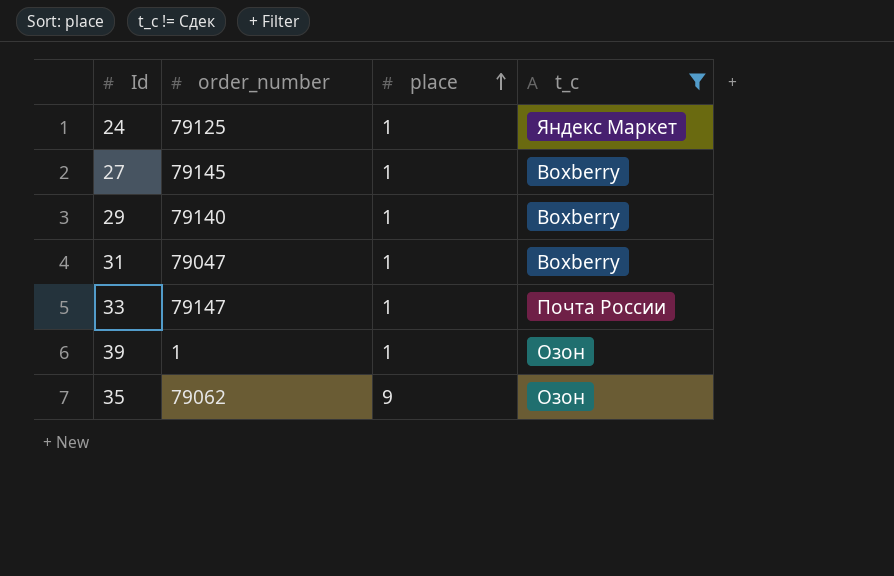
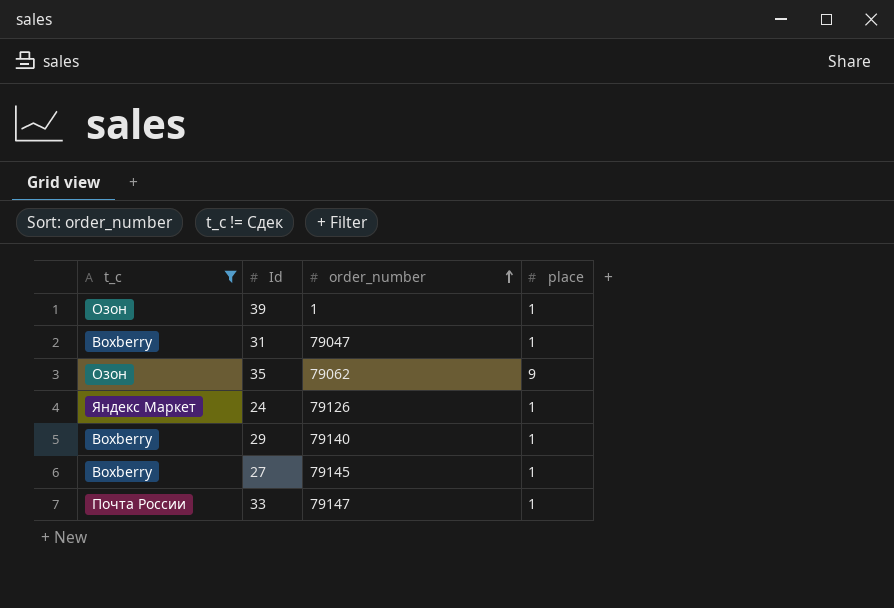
row order: place ascending -> order_number ascending
column t_c | position: 4 -> 1
24 | order_number: 79125 -> 79126

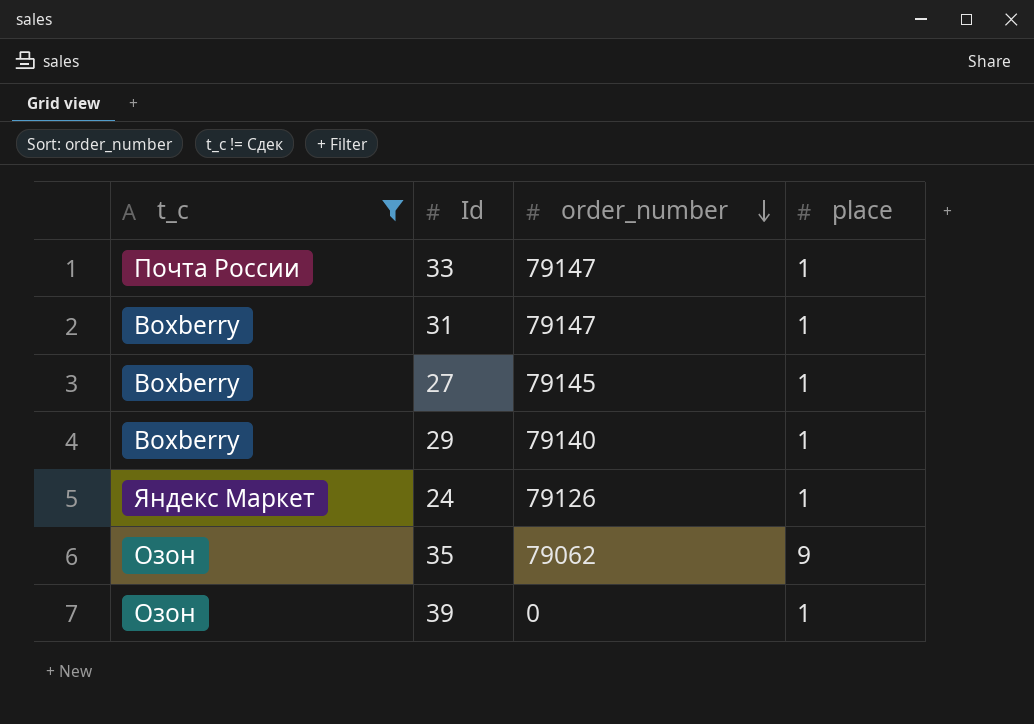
row order: order_number ascending -> order_number descending
31 | order_number: 79047 -> 79147
39 | order_number: 1 -> 0

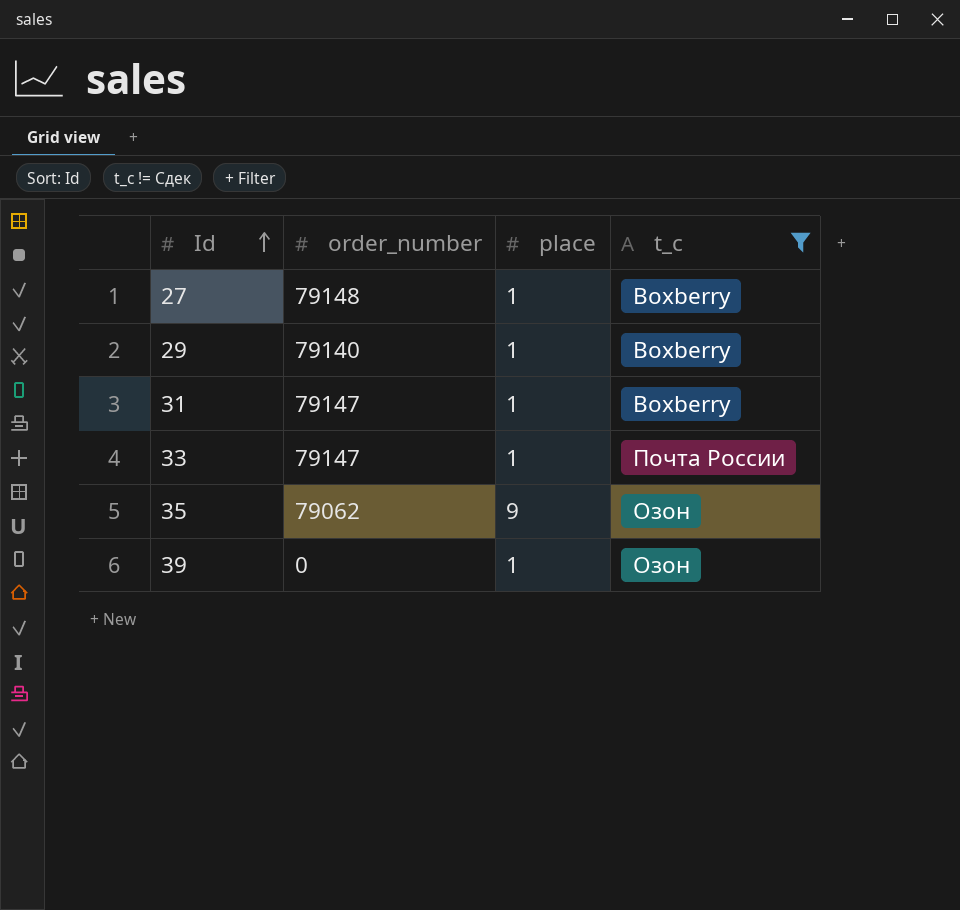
row order: order_number descending -> Id ascending
column t_c | position: 1 -> 4
row 24: Яндекс Маркет | 79126 | 1 -> none
27 | order_number: 79145 -> 79148

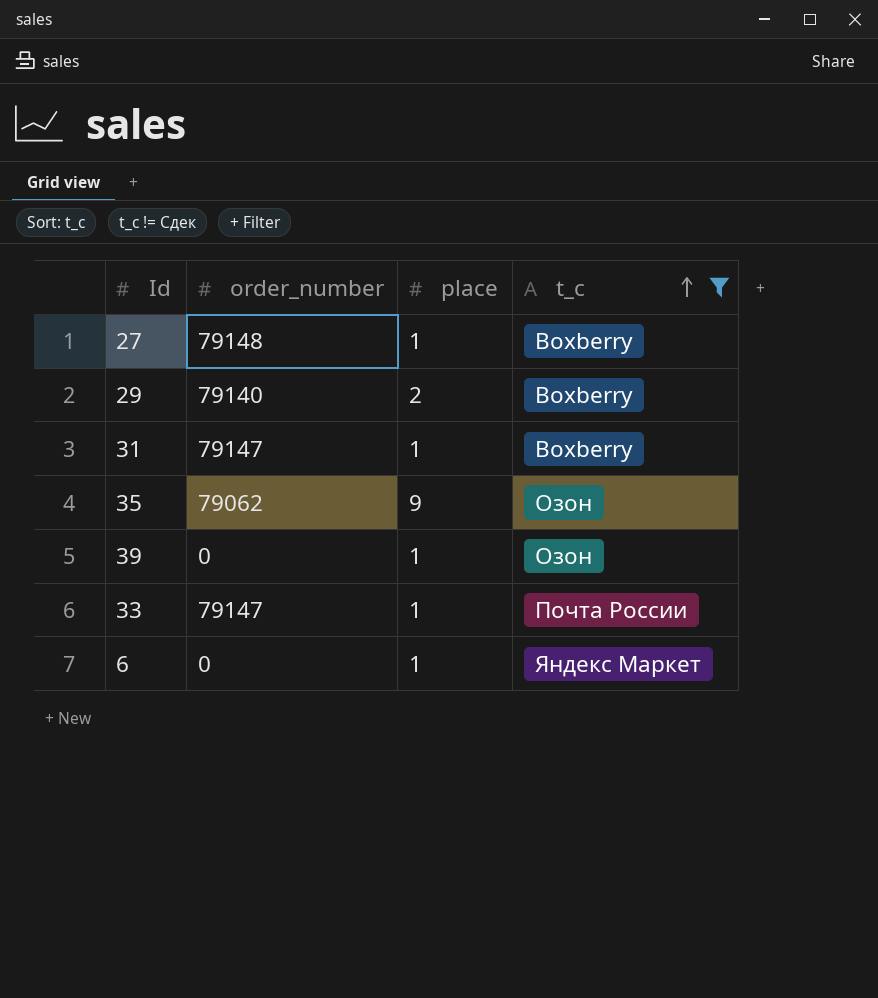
row order: Id ascending -> t_c ascending
29 | place: 1 -> 2
row 6: none -> 0 | 1 | Яндекс Маркет

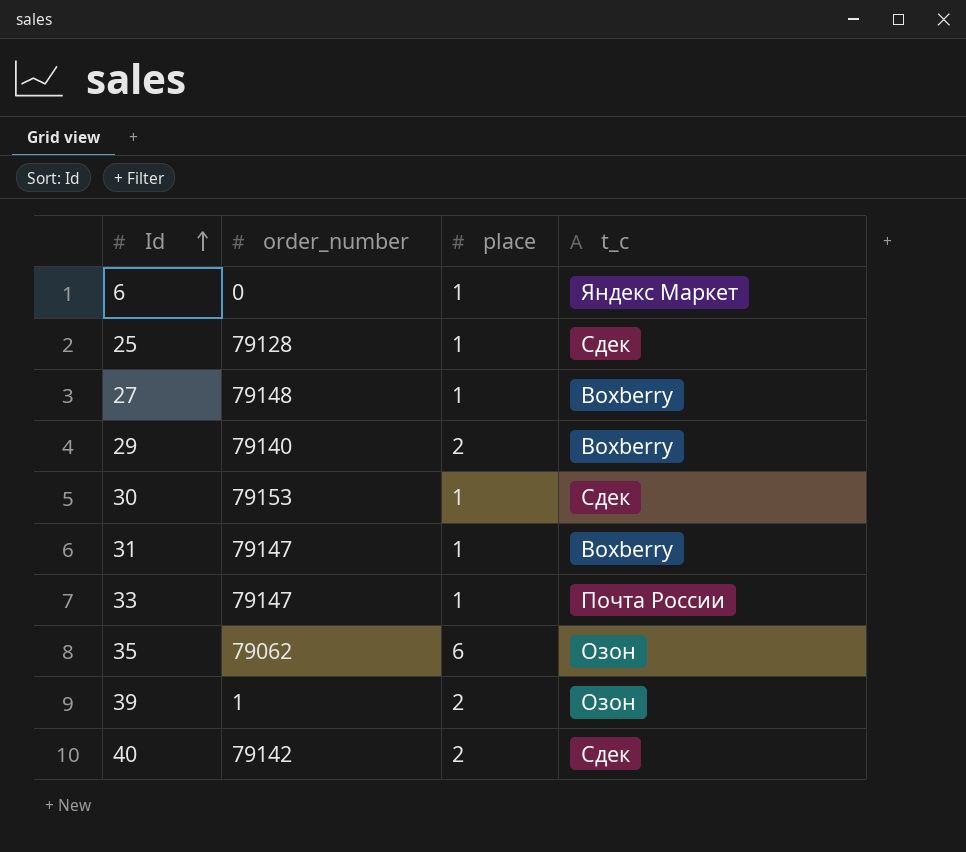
filter: t_c != Сдек -> none
row order: t_c ascending -> Id ascending
35 | place: 9 -> 6
39 | order_number: 0 -> 1
39 | place: 1 -> 2

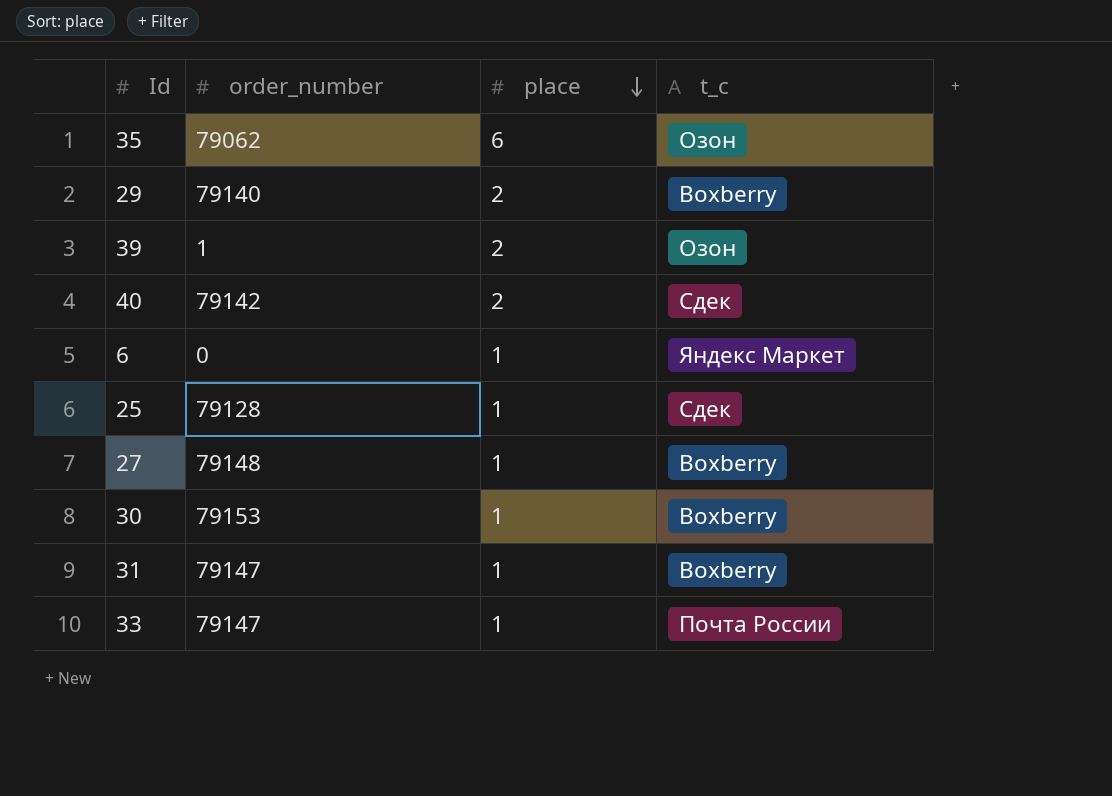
row order: Id ascending -> place descending
30 | t_c: Сдек -> Boxberry

